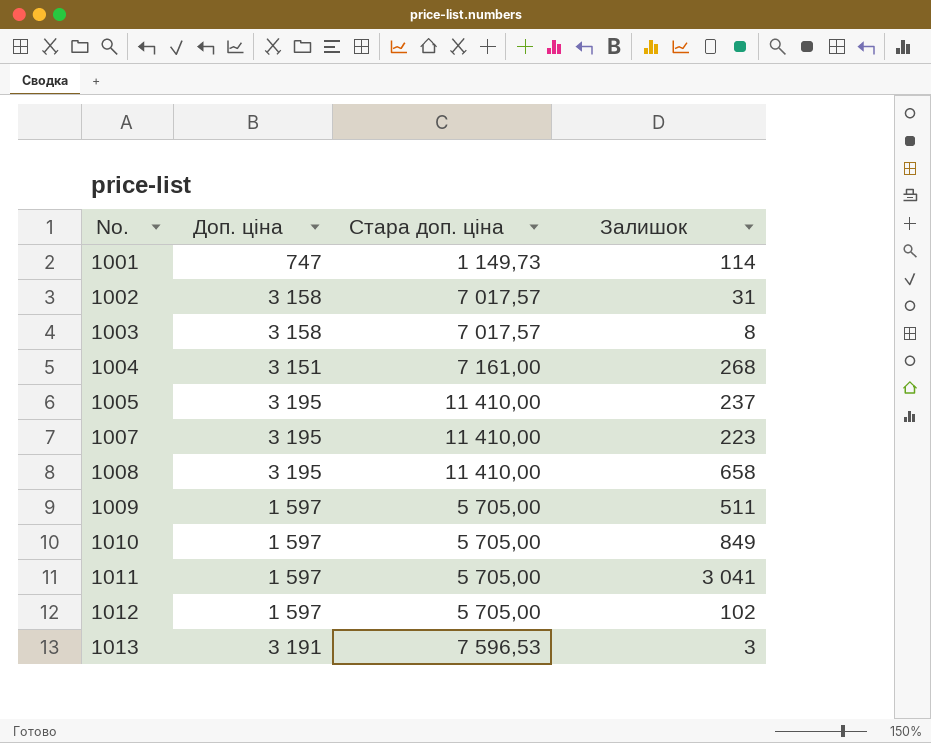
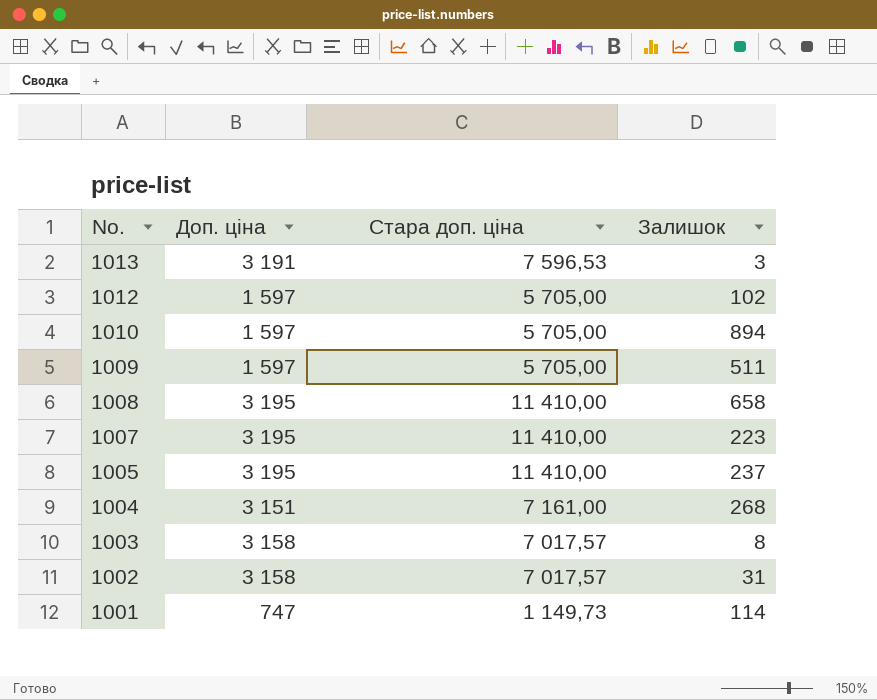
row order: No. ascending -> No. descending
row 1011: 1 597 | 5 705,00 | 3 041 -> none
1010 | Залишок: 849 -> 894

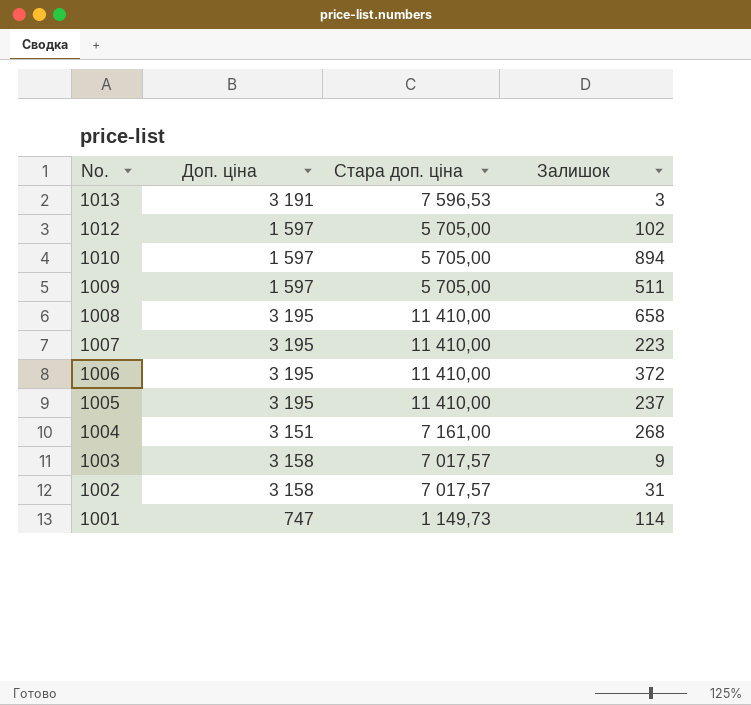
row 1006: none -> 3 195 | 11 410,00 | 372
1003 | Залишок: 8 -> 9

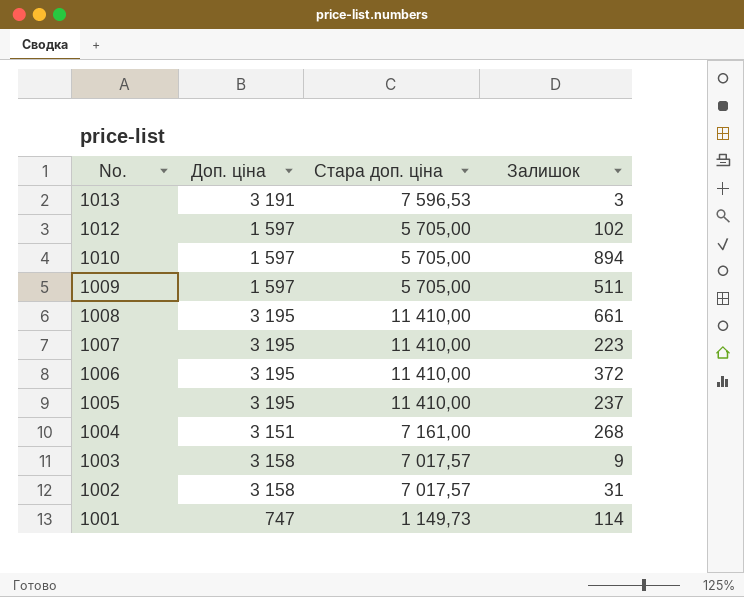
1008 | Залишок: 658 -> 661

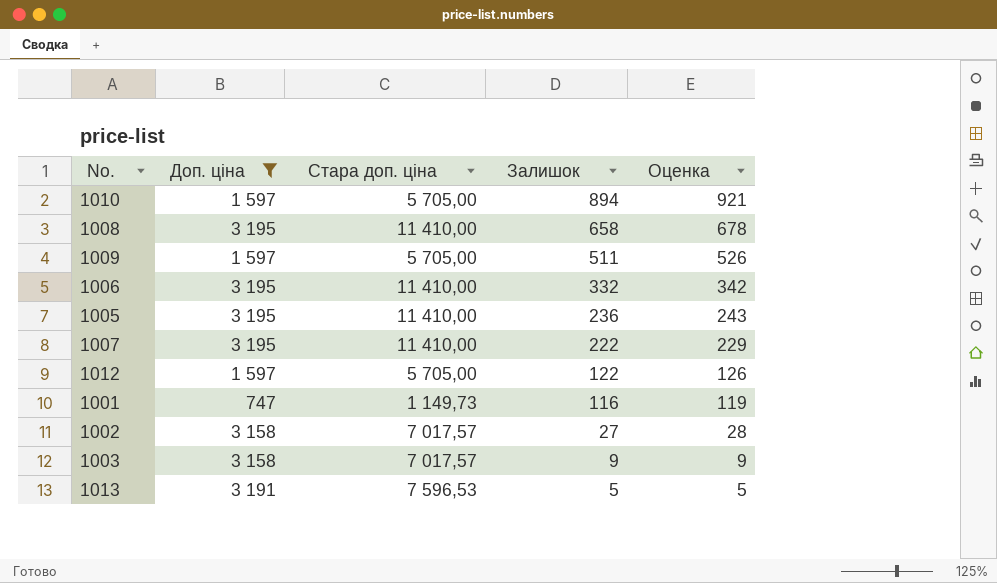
filter: none -> Доп. ціна != 3 151
row order: No. descending -> Залишок descending
column Оценка | formula: none -> [Залишок] * 1,03
1008 | Залишок: 661 -> 658
1006 | Залишок: 372 -> 332
1005 | Залишок: 237 -> 236
1007 | Залишок: 223 -> 222
1012 | Залишок: 102 -> 122
1001 | Залишок: 114 -> 116
1002 | Залишок: 31 -> 27
1013 | Залишок: 3 -> 5

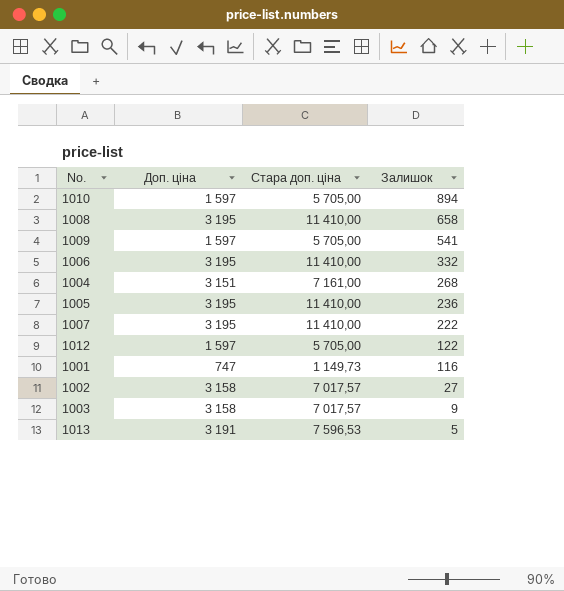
filter: Доп. ціна != 3 151 -> none
column Оценка | formula: [Залишок] * 1,03 -> none
1009 | Залишок: 511 -> 541

